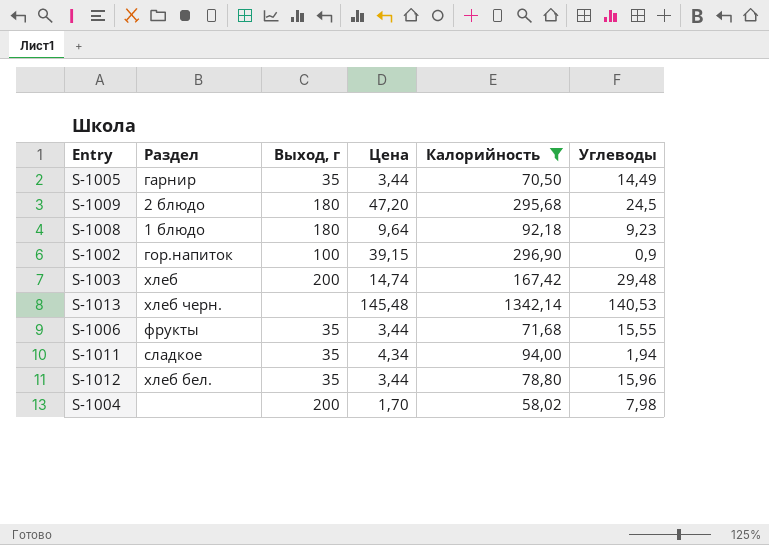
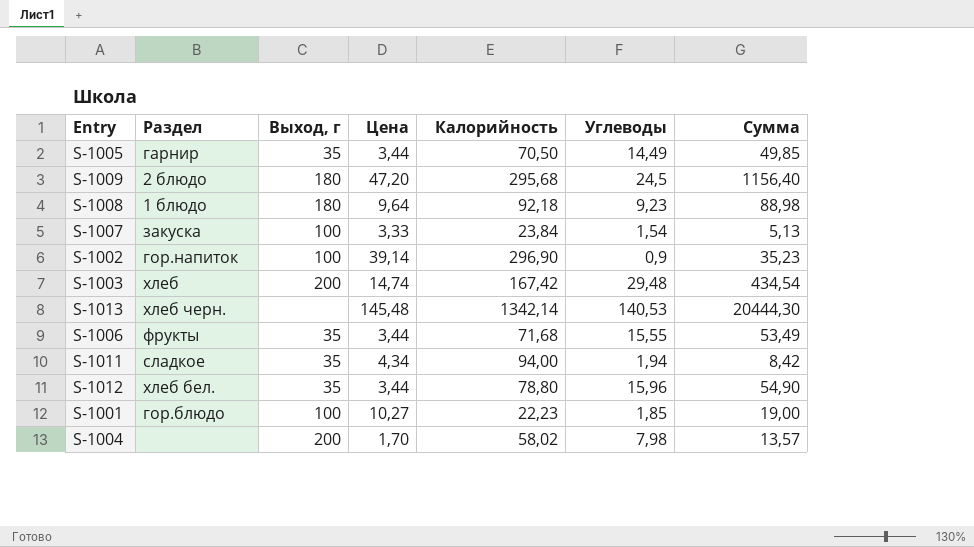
filter: Калорийность >= 58,02 -> none
column Сумма | formula: none -> [Цена] * [Углеводы]
S-1002 | Цена: 39,15 -> 39,14

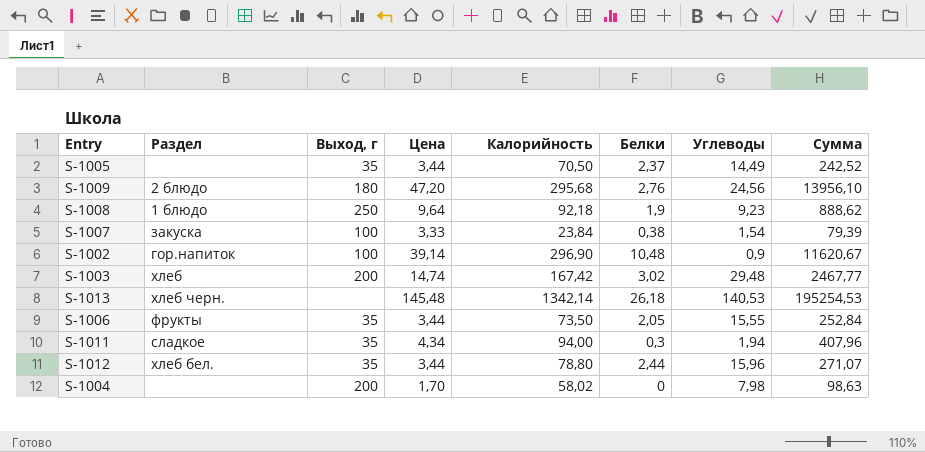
column Белки | position: none -> 6
column Сумма | formula: [Цена] * [Углеводы] -> [Цена] * [Калорийность]
row S-1001: гор.блюдо | 100 | 10,27 | 22,23 | 1,85 | 19,00 -> none
S-1005 | Раздел: гарнир -> none
S-1009 | Углеводы: 24,5 -> 24,56
S-1008 | Выход, г: 180 -> 250
S-1006 | Калорийность: 71,68 -> 73,50

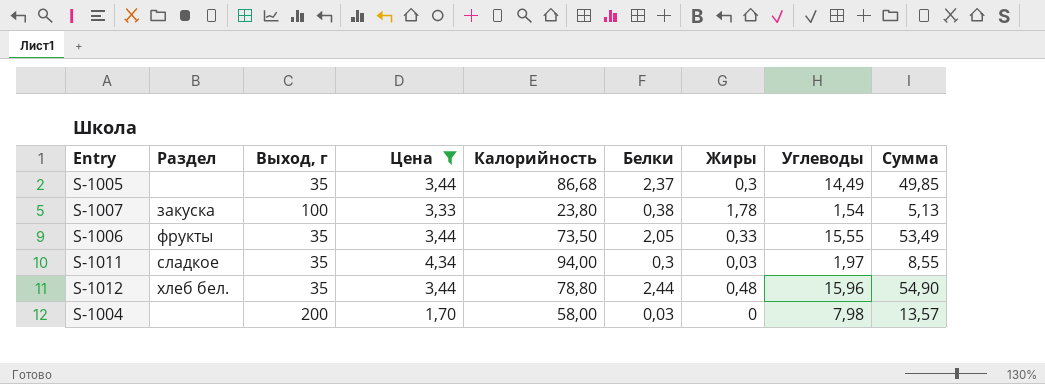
filter: none -> Цена <= 4,34
column Жиры | position: none -> 7
column Сумма | formula: [Цена] * [Калорийность] -> [Цена] * [Углеводы]
S-1005 | Калорийность: 70,50 -> 86,68
S-1007 | Калорийность: 23,84 -> 23,80
S-1011 | Углеводы: 1,94 -> 1,97
S-1004 | Калорийность: 58,02 -> 58,00
S-1004 | Белки: 0 -> 0,03

